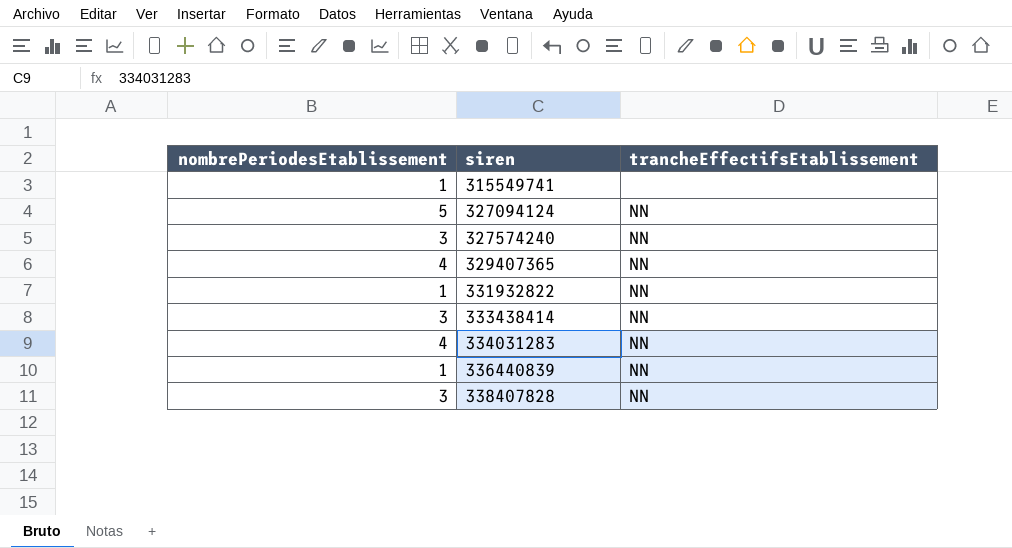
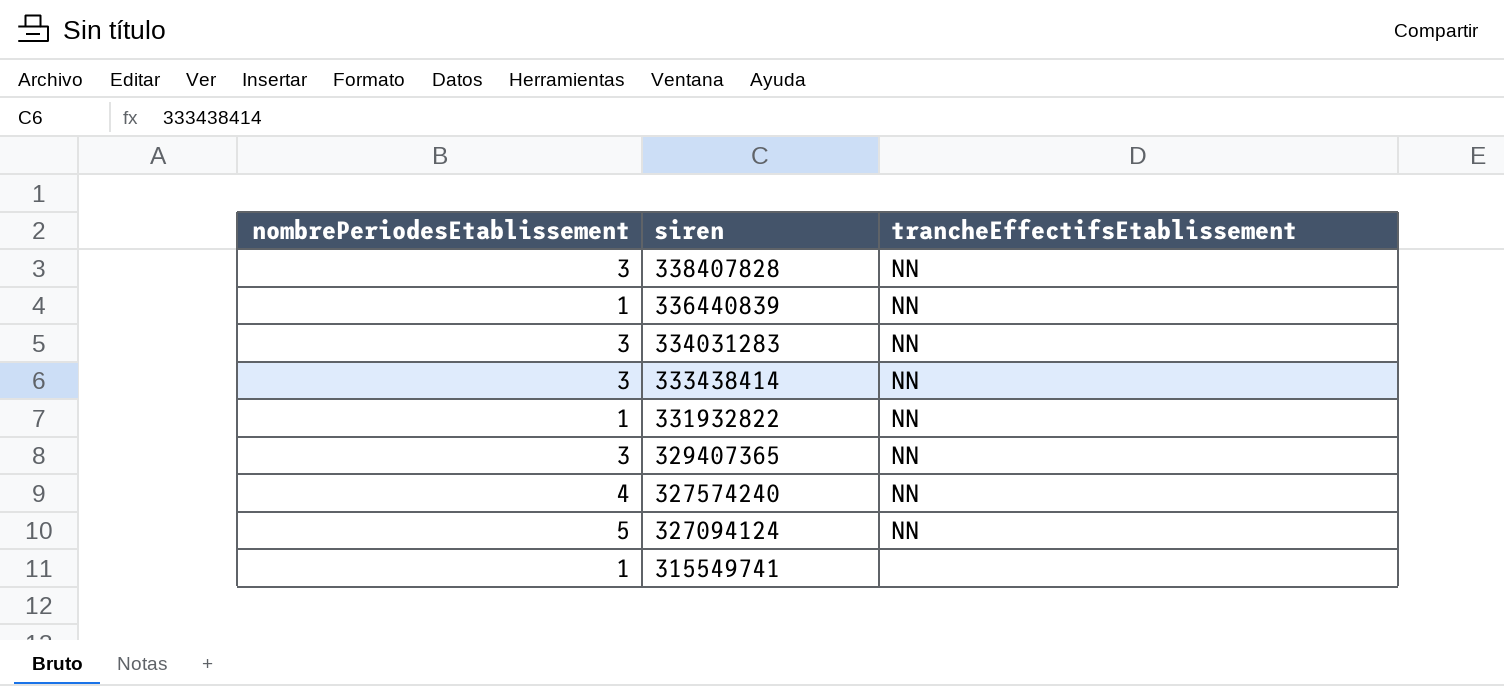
row order: siren ascending -> siren descending
334031283 | nombrePeriodesEtablissement: 4 -> 3
329407365 | nombrePeriodesEtablissement: 4 -> 3
327574240 | nombrePeriodesEtablissement: 3 -> 4

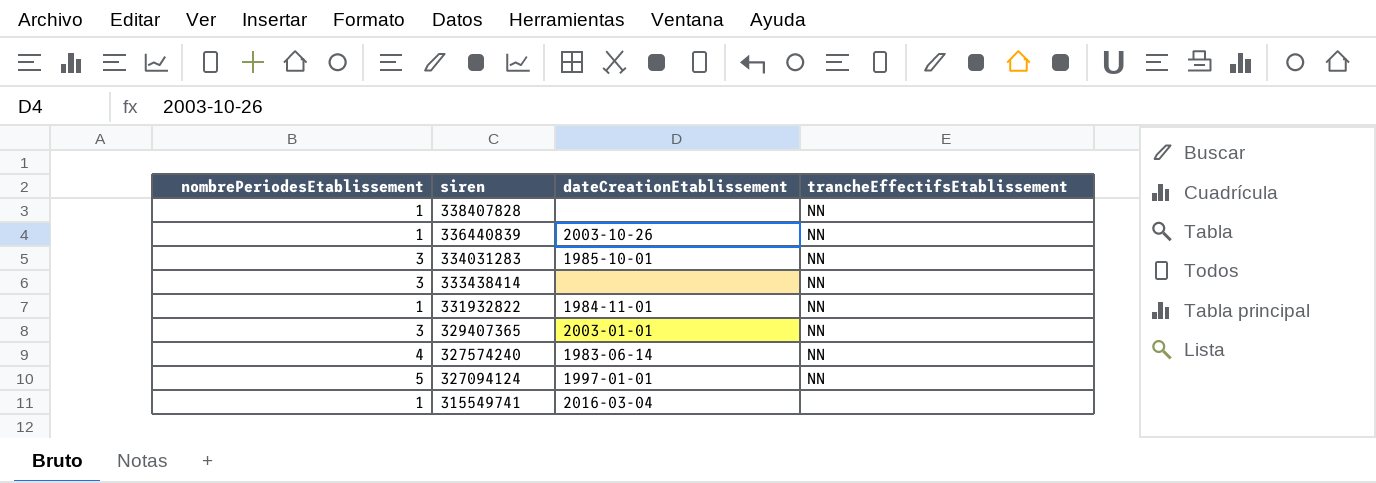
column dateCreationEtablissement | position: none -> 3
338407828 | nombrePeriodesEtablissement: 3 -> 1

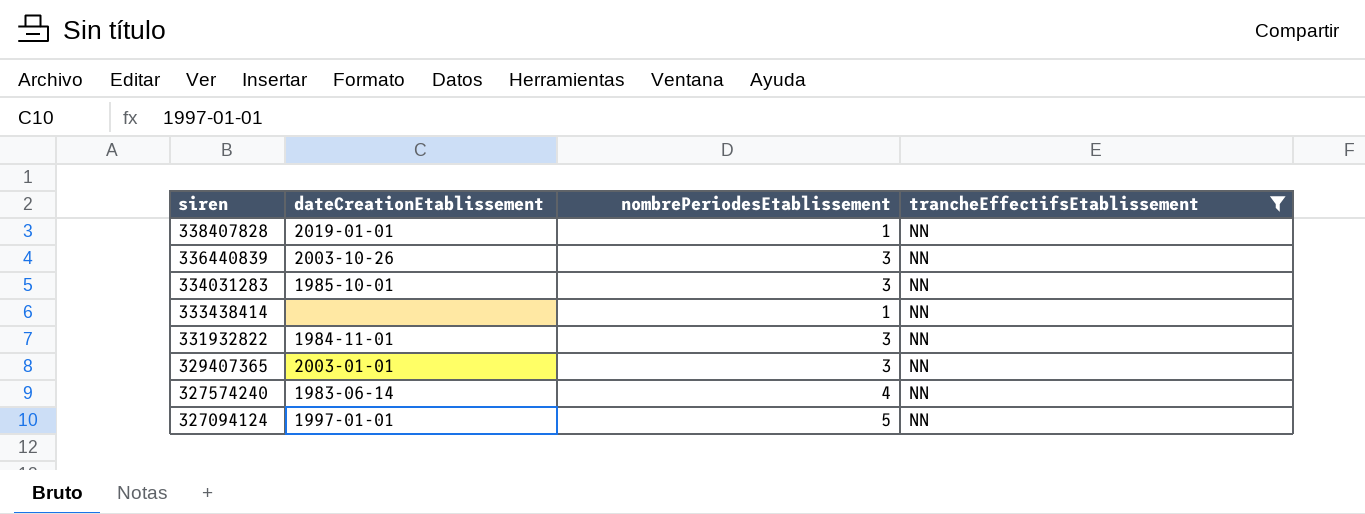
filter: none -> trancheEffectifsEtablissement = NN
column nombrePeriodesEtablissement | position: 1 -> 3
338407828 | dateCreationEtablissement: none -> 2019-01-01
336440839 | nombrePeriodesEtablissement: 1 -> 3
333438414 | nombrePeriodesEtablissement: 3 -> 1
331932822 | nombrePeriodesEtablissement: 1 -> 3

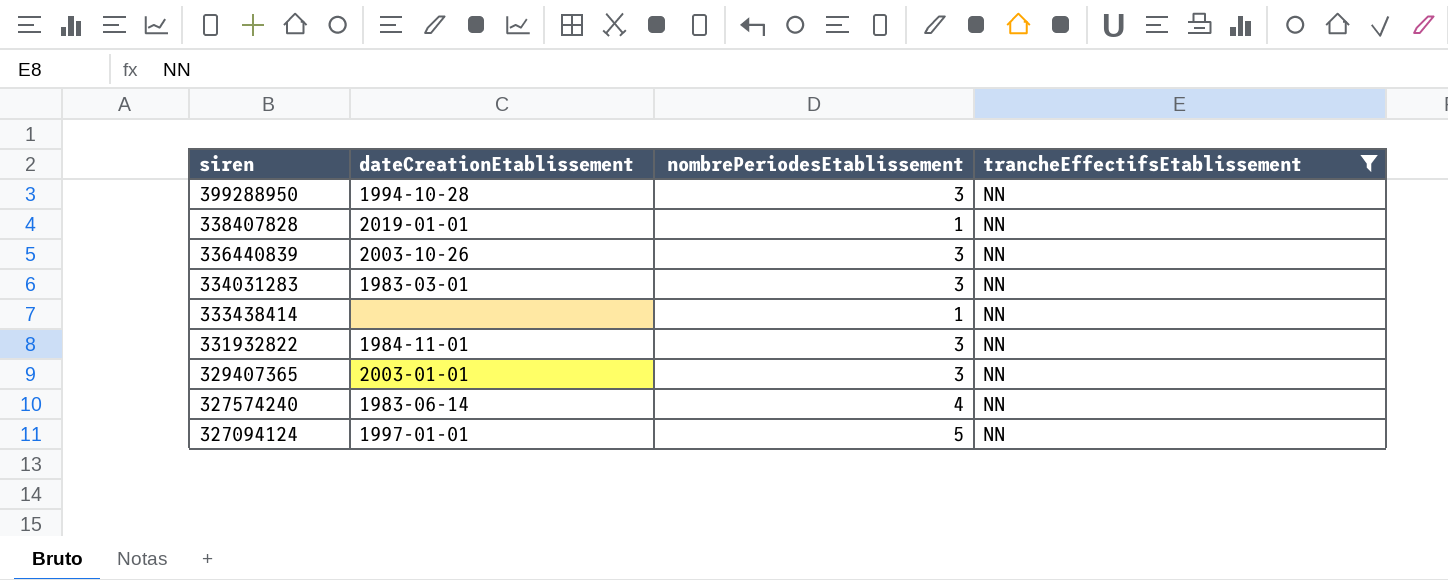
row 399288950: none -> 1994-10-28 | 3 | NN
334031283 | dateCreationEtablissement: 1985-10-01 -> 1983-03-01

